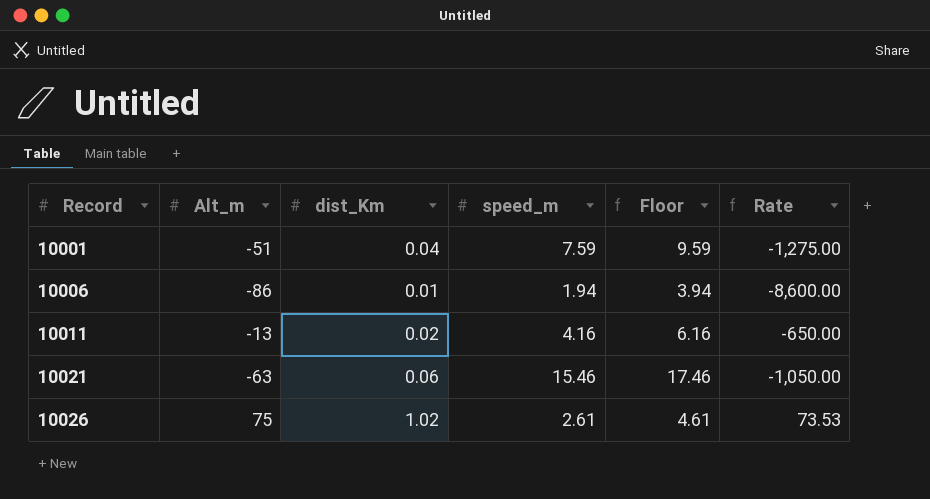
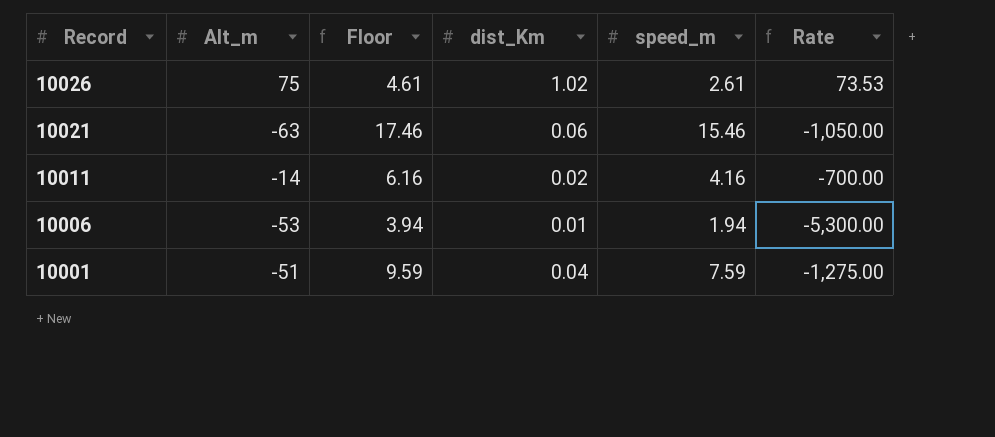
row order: Record ascending -> Record descending
column Floor | position: 5 -> 3
10011 | Alt_m: -13 -> -14
10011 | Rate: -650.00 -> -700.00
10006 | Alt_m: -86 -> -53
10006 | Rate: -8,600.00 -> -5,300.00

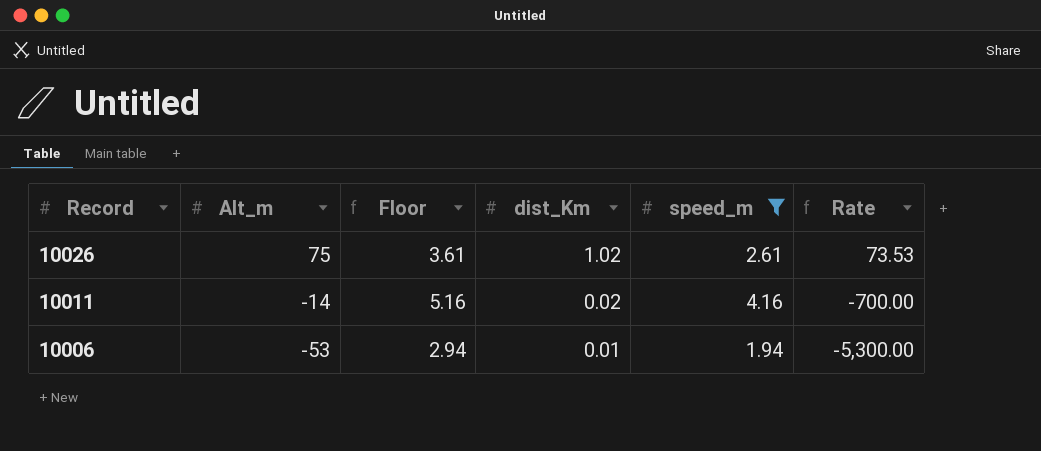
filter: none -> speed_m <= 4.16
column Floor | formula: [speed_m] + 2 -> [speed_m] + 1

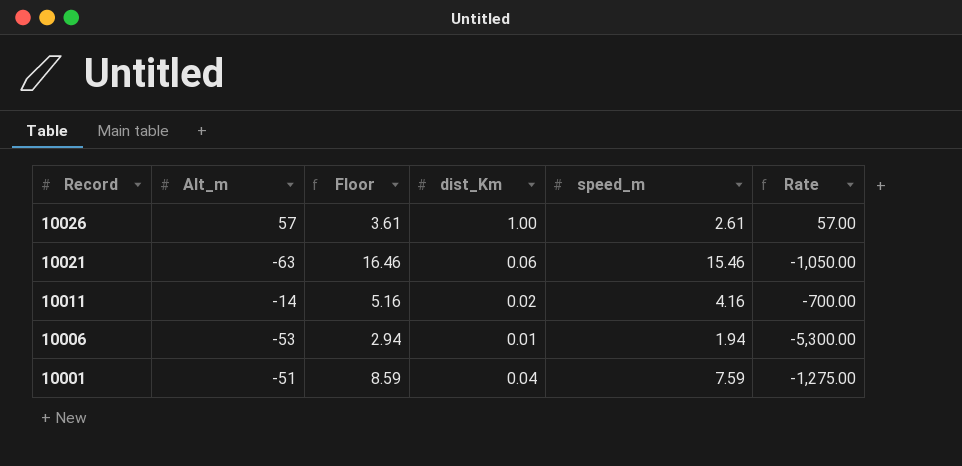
filter: speed_m <= 4.16 -> none
10026 | Alt_m: 75 -> 57
10026 | dist_Km: 1.02 -> 1.00
10026 | Rate: 73.53 -> 57.00

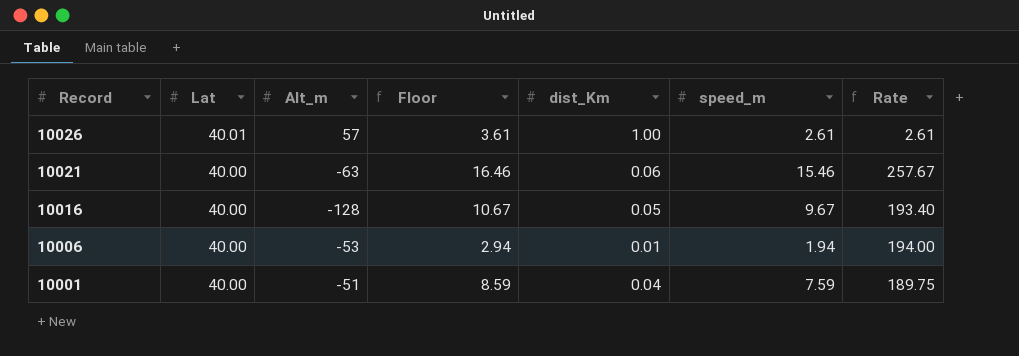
column Lat | position: none -> 2
column Rate | formula: [Alt_m] / [dist_Km] -> [speed_m] / [dist_Km]
row 10011: -14 | 5.16 | 0.02 | 4.16 | -700.00 -> none
row 10016: none -> 40.00 | -128 | 10.67 | 0.05 | 9.67 | 193.40

